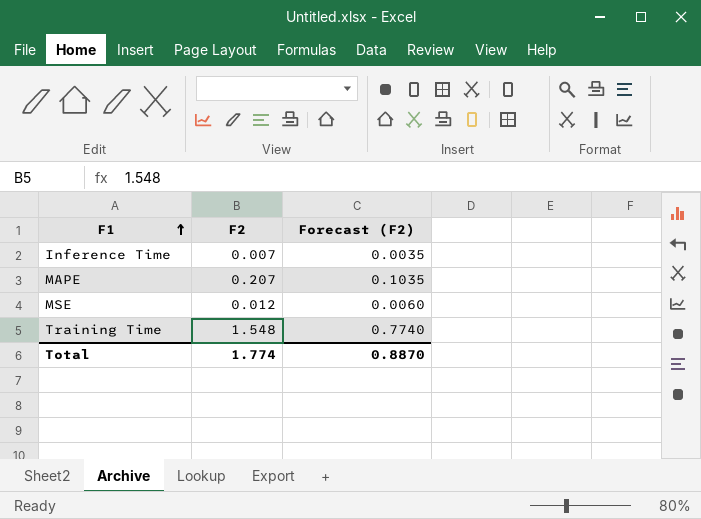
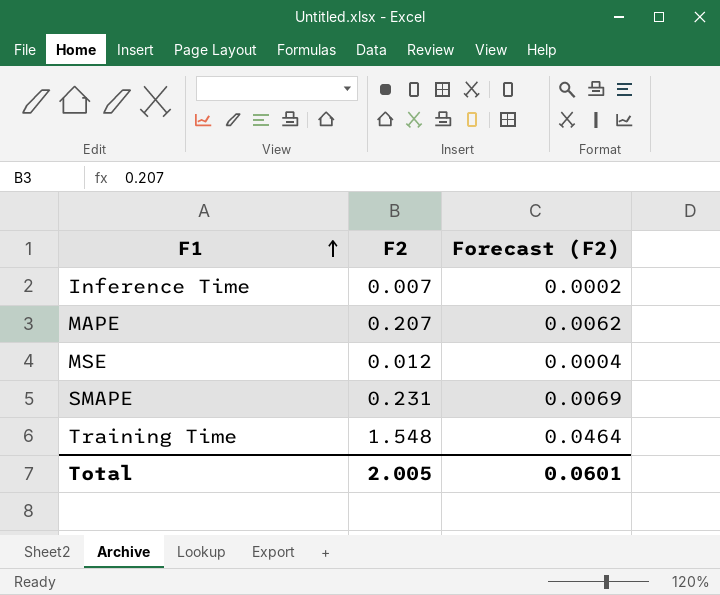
column Forecast (F2) | formula: [F2] * 0.5 -> [F2] * 0.03
row SMAPE: none -> 0.231 | 0.0069
Total | F2: 1.774 -> 2.005
Total | Forecast (F2): 0.8870 -> 0.0601

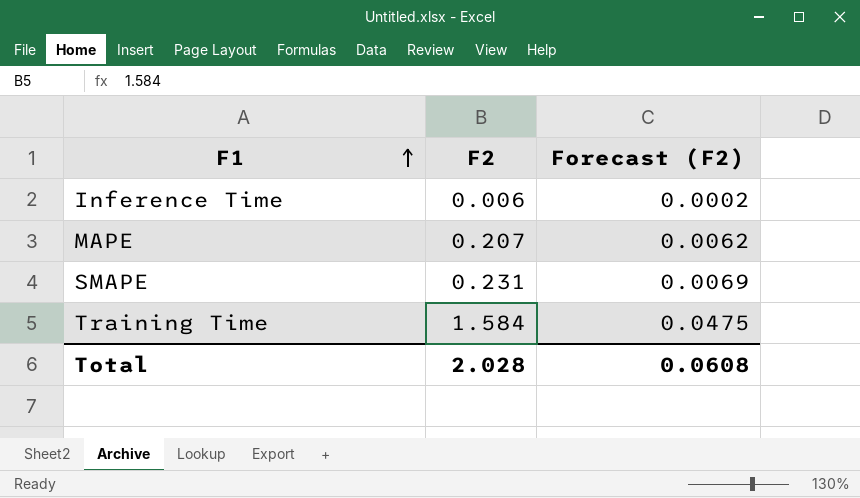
row MSE: 0.012 | 0.0004 -> none
Inference Time | F2: 0.007 -> 0.006
Training Time | F2: 1.548 -> 1.584
Training Time | Forecast (F2): 0.0464 -> 0.0475
Total | F2: 2.005 -> 2.028
Total | Forecast (F2): 0.0601 -> 0.0608

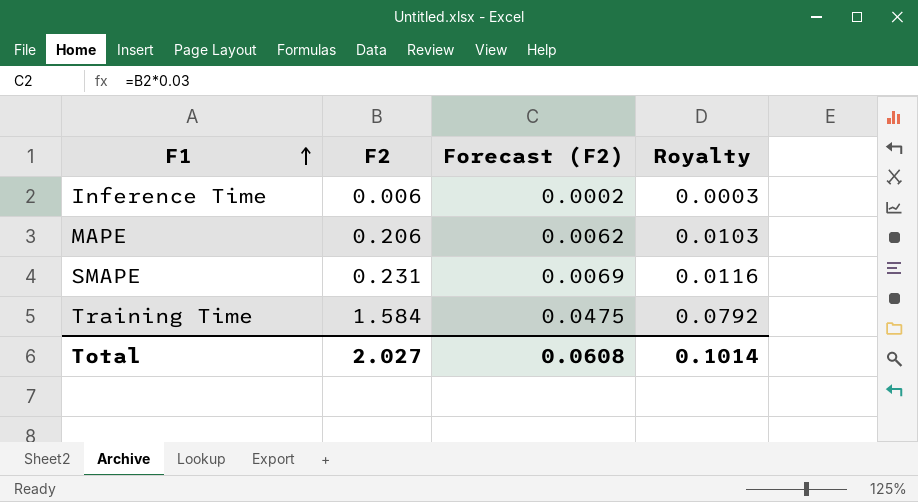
column Royalty | formula: none -> [F2] * 0.05
MAPE | F2: 0.207 -> 0.206
Total | F2: 2.028 -> 2.027

